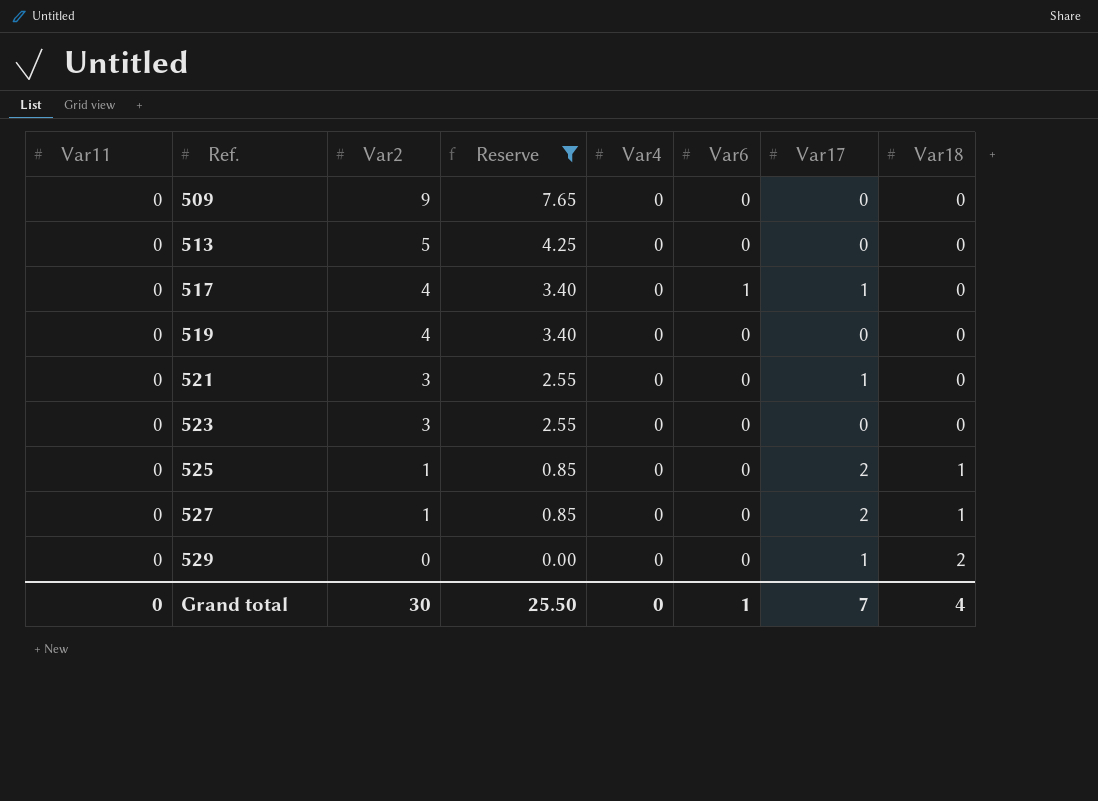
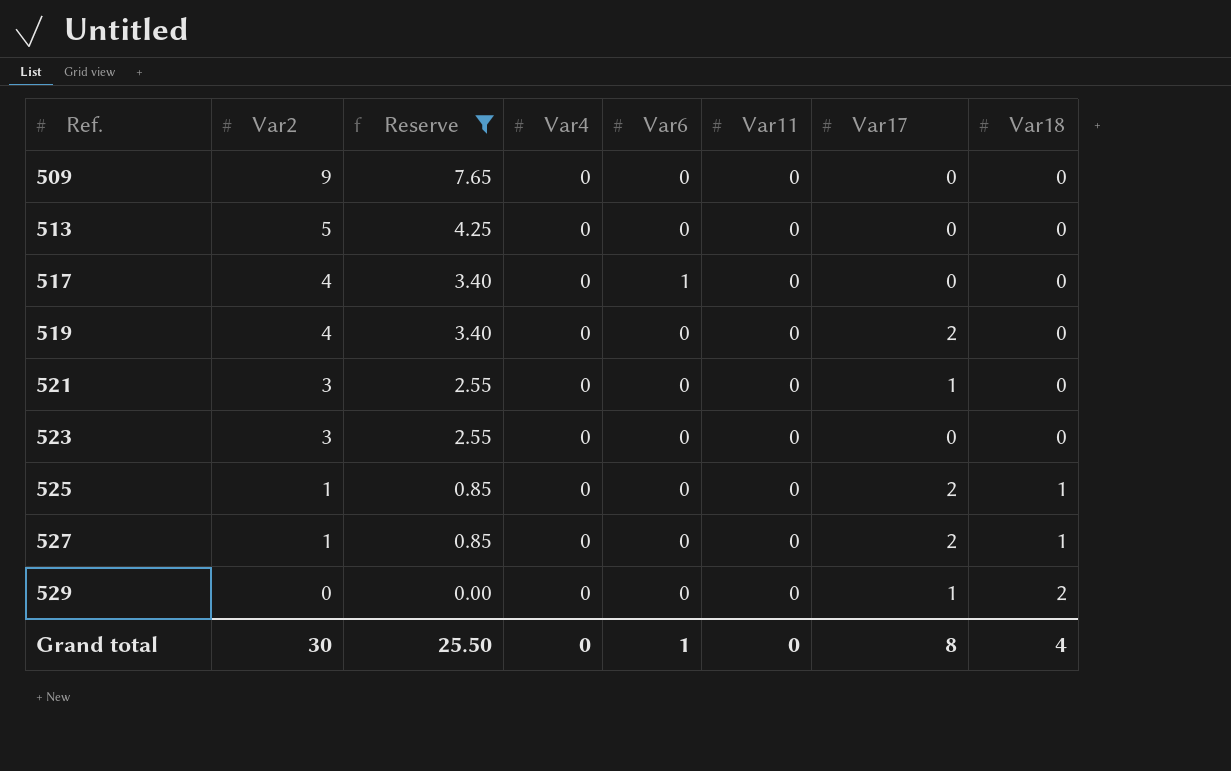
column Var11 | position: 1 -> 6
517 | Var17: 1 -> 0
519 | Var17: 0 -> 2
Grand total | Var17: 7 -> 8

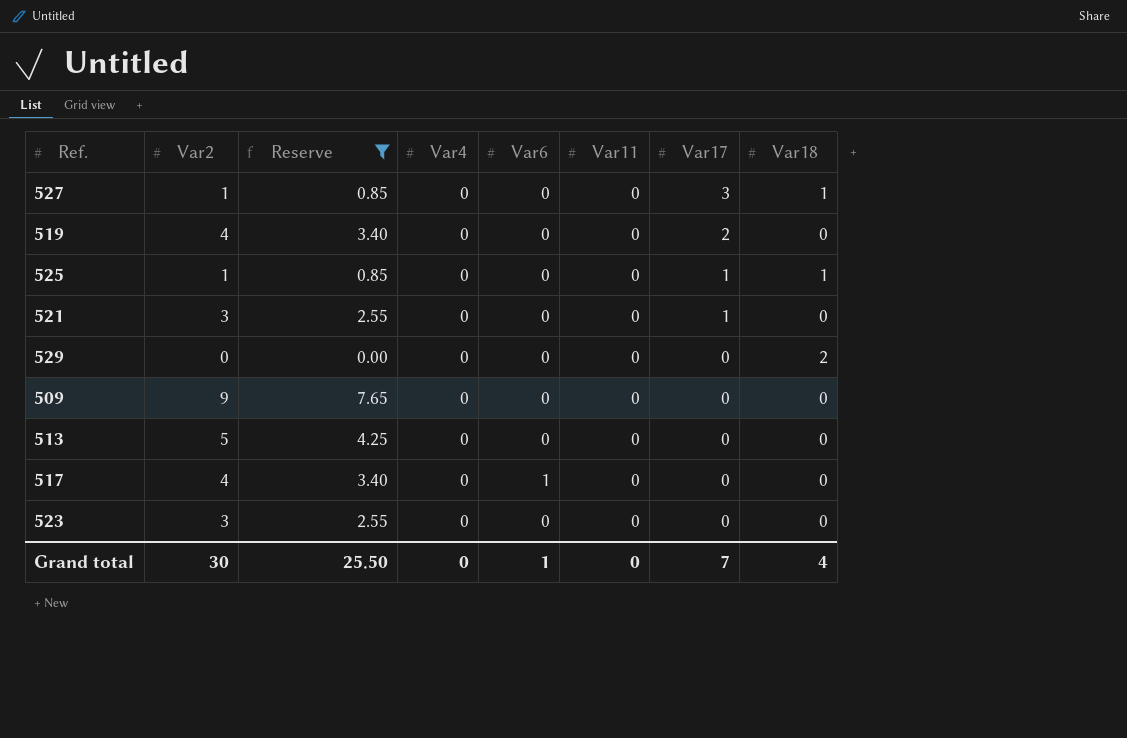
row order: Ref. ascending -> Var17 descending
527 | Var17: 2 -> 3
525 | Var17: 2 -> 1
529 | Var17: 1 -> 0
Grand total | Var17: 8 -> 7

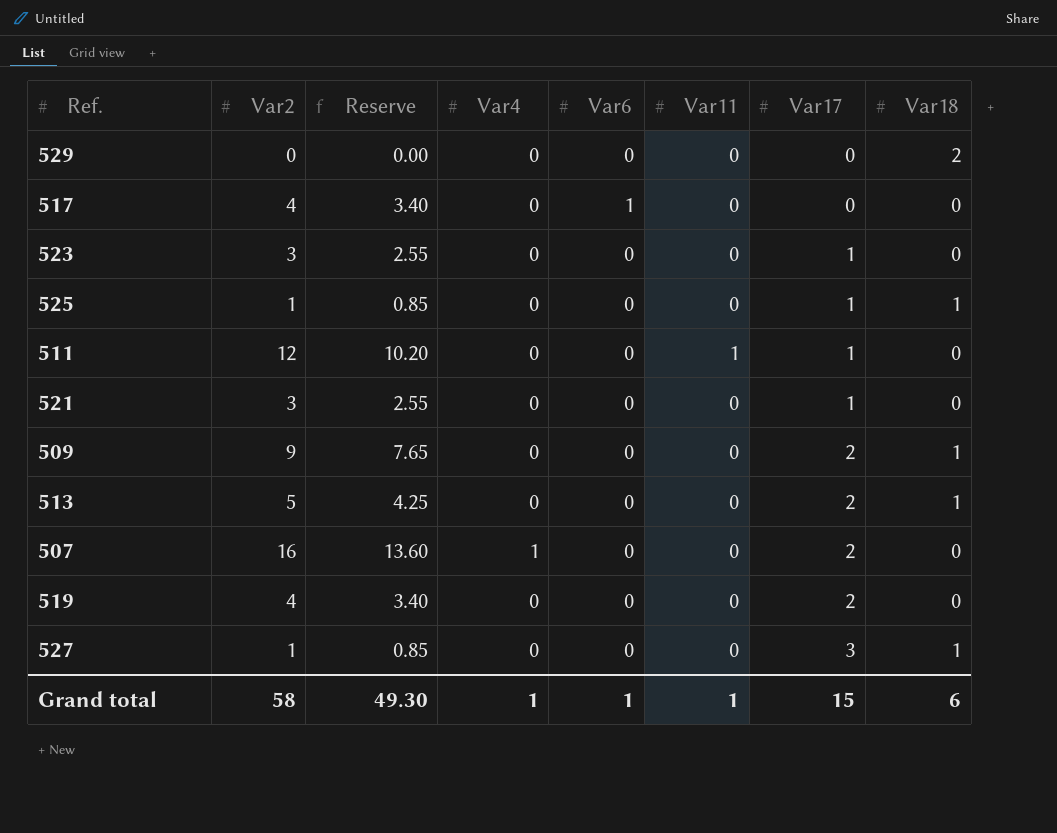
filter: Reserve <= 7.65 -> none
row order: Var17 descending -> Var17 ascending
523 | Var17: 0 -> 1
509 | Var17: 0 -> 2
509 | Var18: 0 -> 1
513 | Var17: 0 -> 2
513 | Var18: 0 -> 1
Grand total | Var2: 30 -> 58
Grand total | Reserve: 25.50 -> 49.30
Grand total | Var4: 0 -> 1
Grand total | Var11: 0 -> 1
Grand total | Var17: 7 -> 15
Grand total | Var18: 4 -> 6

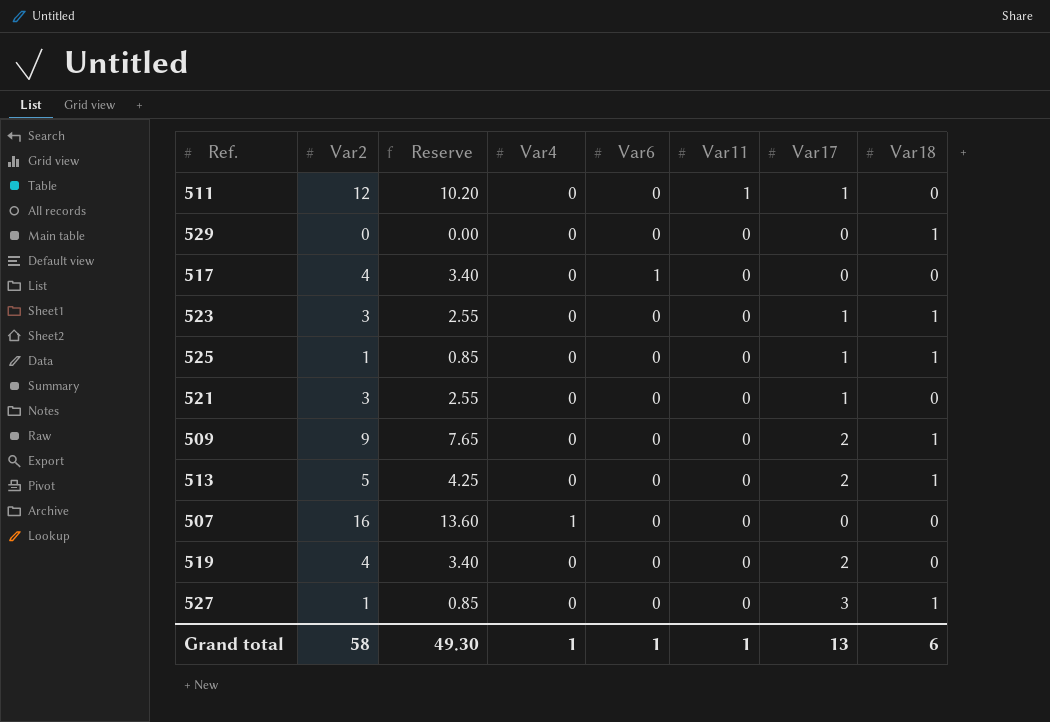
row order: Var17 ascending -> Var11 descending
529 | Var18: 2 -> 1
523 | Var18: 0 -> 1
507 | Var17: 2 -> 0
Grand total | Var17: 15 -> 13

